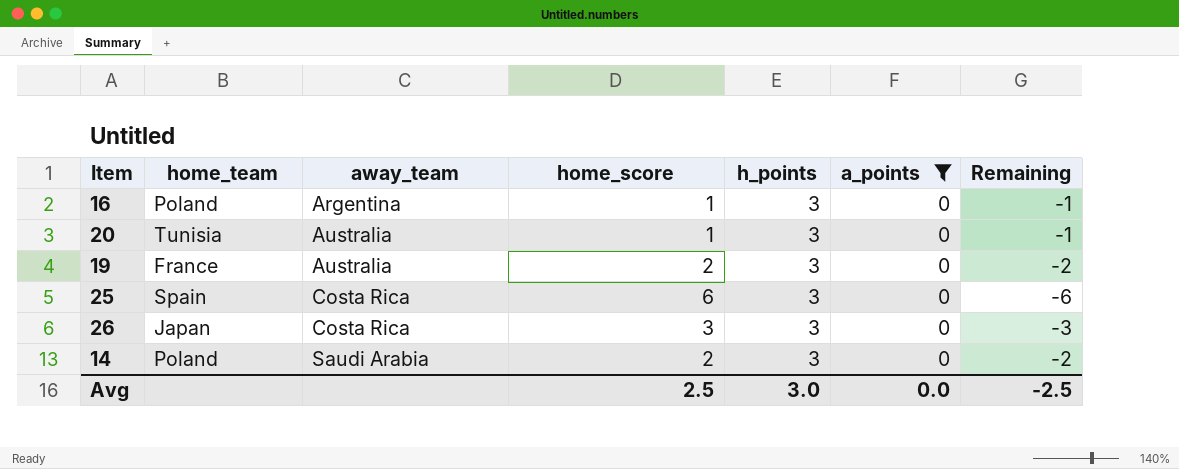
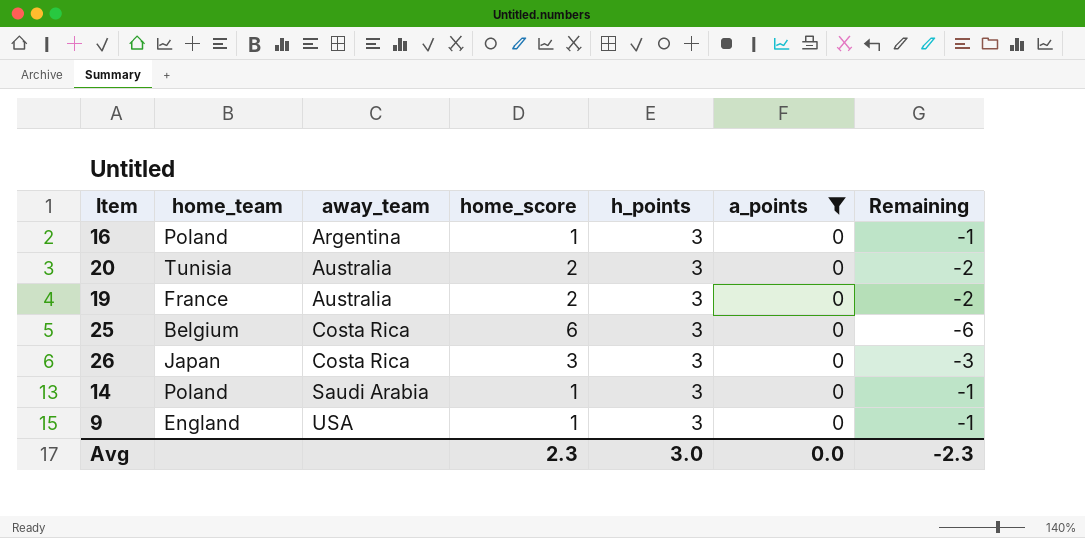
20 | home_score: 1 -> 2
20 | Remaining: -1 -> -2
25 | home_team: Spain -> Belgium
14 | home_score: 2 -> 1
14 | Remaining: -2 -> -1
row 9: none -> England | USA | 1 | 3 | 0 | -1
Avg | home_score: 2.5 -> 2.3
Avg | Remaining: -2.5 -> -2.3

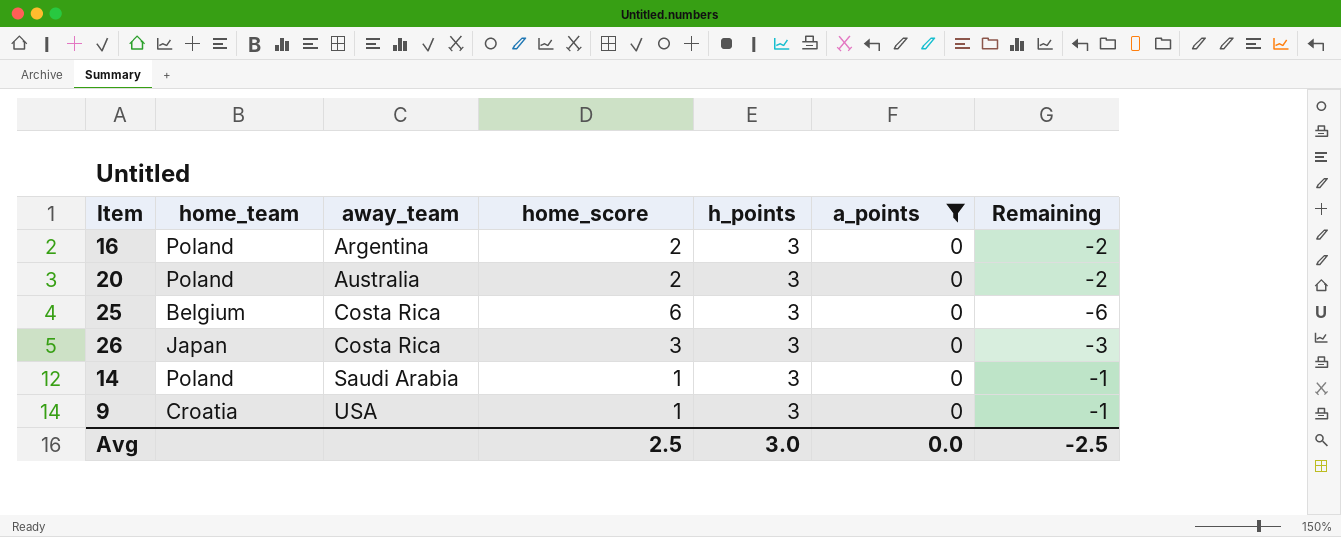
row 19: France | Australia | 2 | 3 | 0 | -2 -> none
16 | home_score: 1 -> 2
16 | Remaining: -1 -> -2
20 | home_team: Tunisia -> Poland
9 | home_team: England -> Croatia
Avg | home_score: 2.3 -> 2.5
Avg | Remaining: -2.3 -> -2.5

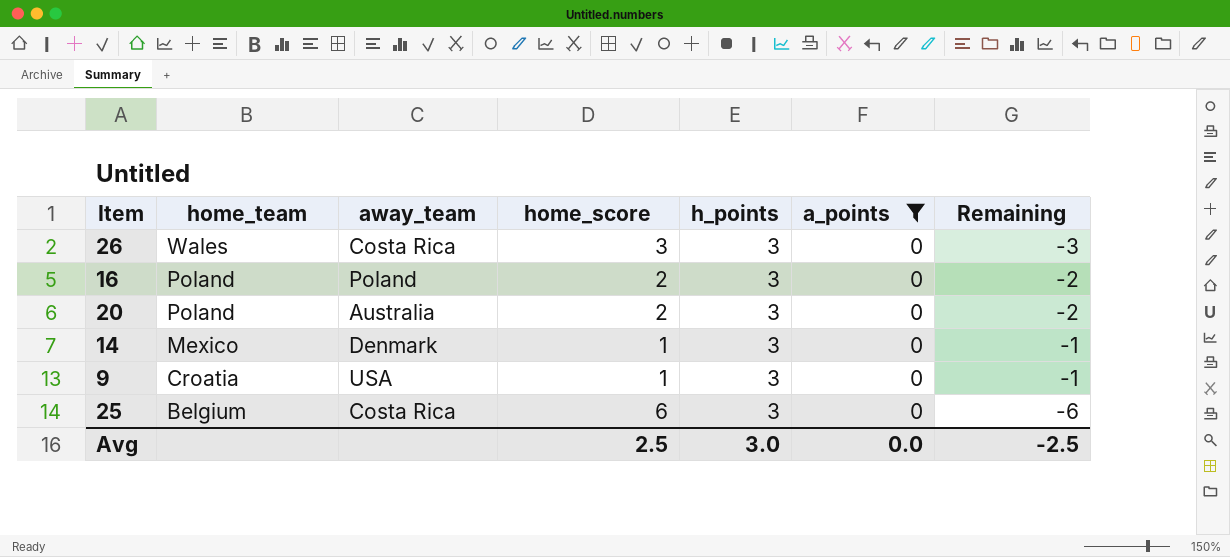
row order: away_team ascending -> home_team descending
26 | home_team: Japan -> Wales
16 | away_team: Argentina -> Poland
14 | home_team: Poland -> Mexico
14 | away_team: Saudi Arabia -> Denmark

